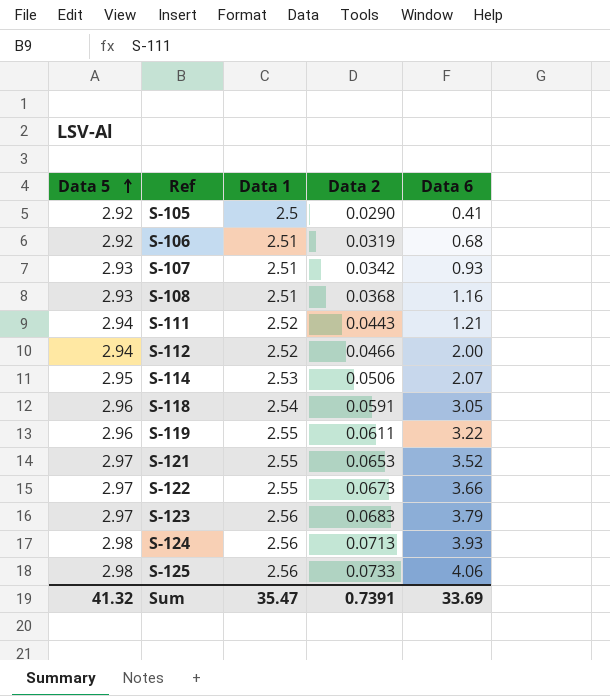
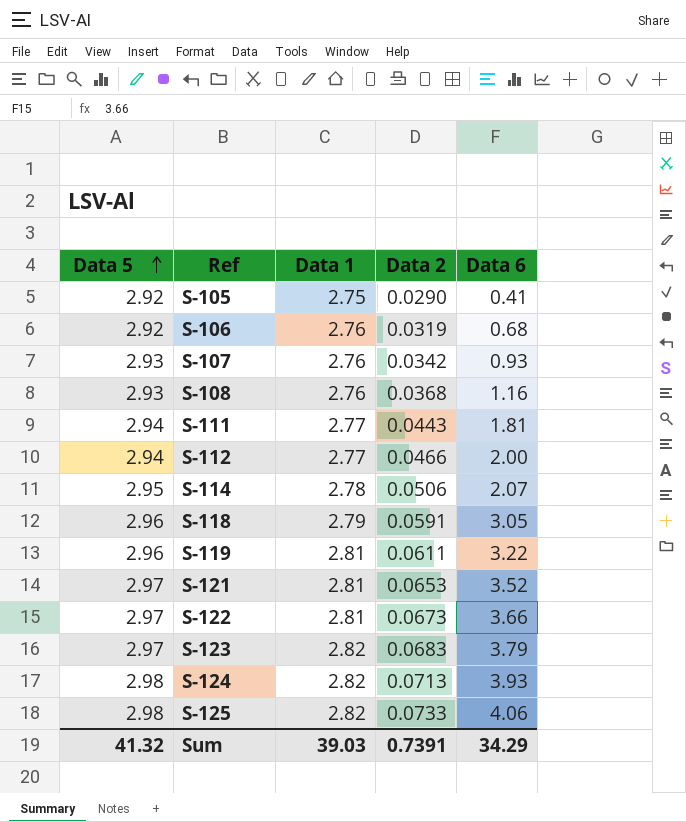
S-105 | Data 1: 2.5 -> 2.75
S-106 | Data 1: 2.51 -> 2.76
S-107 | Data 1: 2.51 -> 2.76
S-108 | Data 1: 2.51 -> 2.76
S-111 | Data 1: 2.52 -> 2.77
S-111 | Data 6: 1.21 -> 1.81
S-112 | Data 1: 2.52 -> 2.77
S-114 | Data 1: 2.53 -> 2.78
S-118 | Data 1: 2.54 -> 2.79
S-119 | Data 1: 2.55 -> 2.81
S-121 | Data 1: 2.55 -> 2.81
S-122 | Data 1: 2.55 -> 2.81
S-123 | Data 1: 2.56 -> 2.82
S-124 | Data 1: 2.56 -> 2.82
S-125 | Data 1: 2.56 -> 2.82
Sum | Data 1: 35.47 -> 39.03
Sum | Data 6: 33.69 -> 34.29

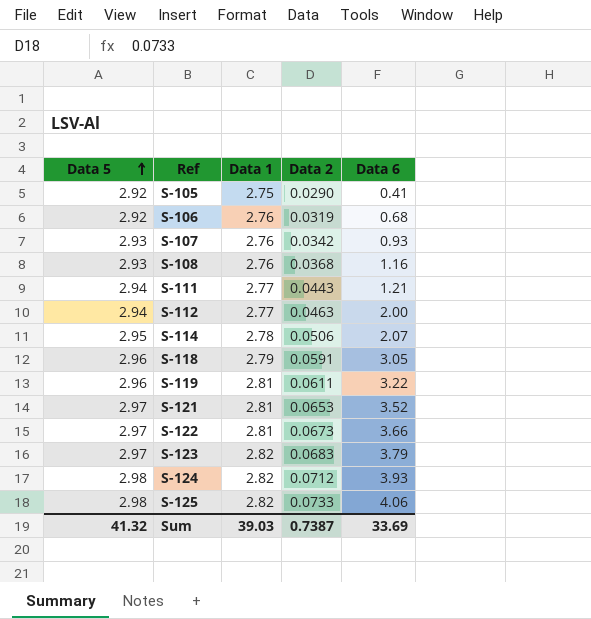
S-111 | Data 6: 1.81 -> 1.21
S-112 | Data 2: 0.0466 -> 0.0463
S-124 | Data 2: 0.0713 -> 0.0712
Sum | Data 2: 0.7391 -> 0.7387
Sum | Data 6: 34.29 -> 33.69

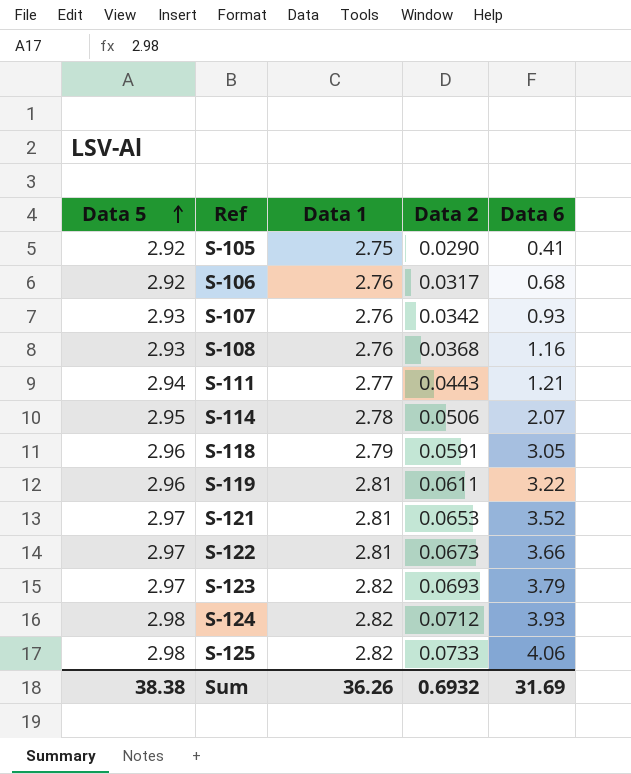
row S-112: 2.94 | 2.77 | 0.0463 | 2.00 -> none
S-106 | Data 2: 0.0319 -> 0.0317
S-123 | Data 2: 0.0683 -> 0.0693
Sum | Data 5: 41.32 -> 38.38
Sum | Data 1: 39.03 -> 36.26
Sum | Data 2: 0.7387 -> 0.6932
Sum | Data 6: 33.69 -> 31.69

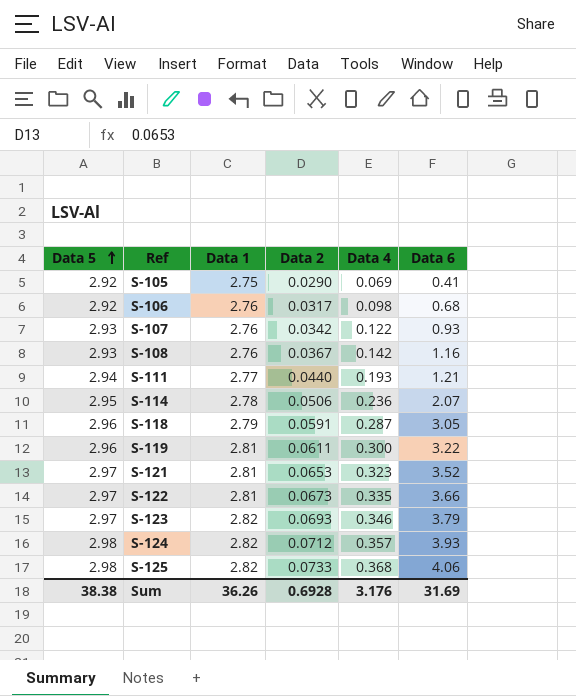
column Data 4 | position: none -> 5
S-108 | Data 2: 0.0368 -> 0.0367
S-111 | Data 2: 0.0443 -> 0.0440
Sum | Data 2: 0.6932 -> 0.6928

